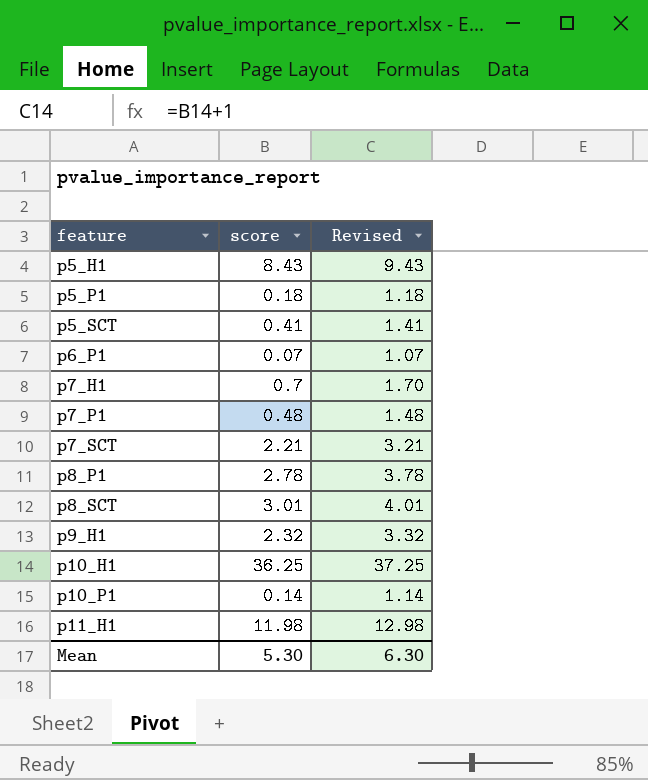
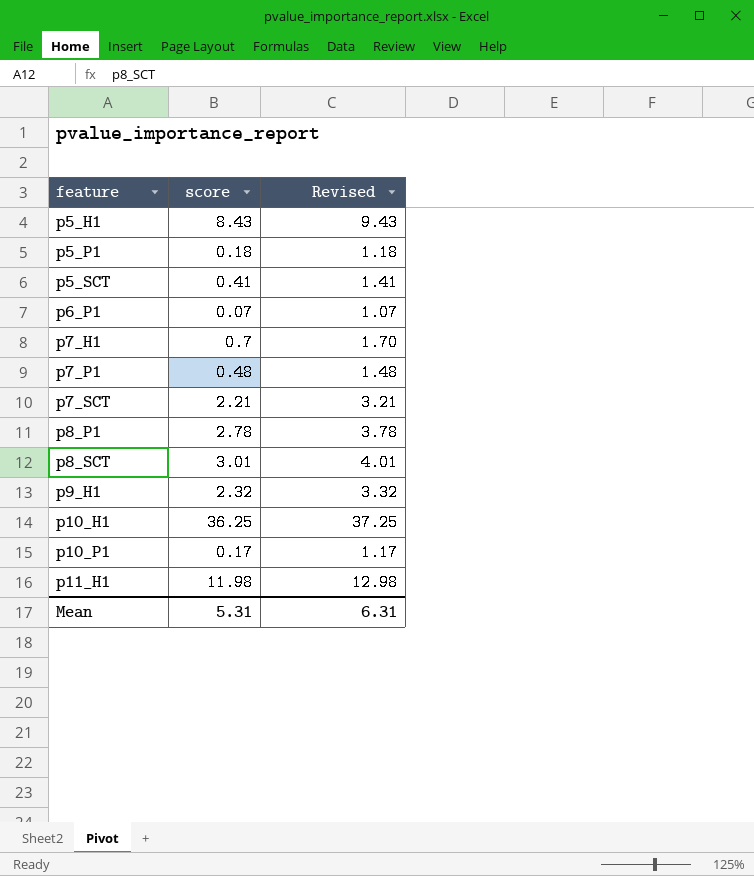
p10_P1 | score: 0.14 -> 0.17
p10_P1 | Revised: 1.14 -> 1.17
Mean | score: 5.30 -> 5.31
Mean | Revised: 6.30 -> 6.31

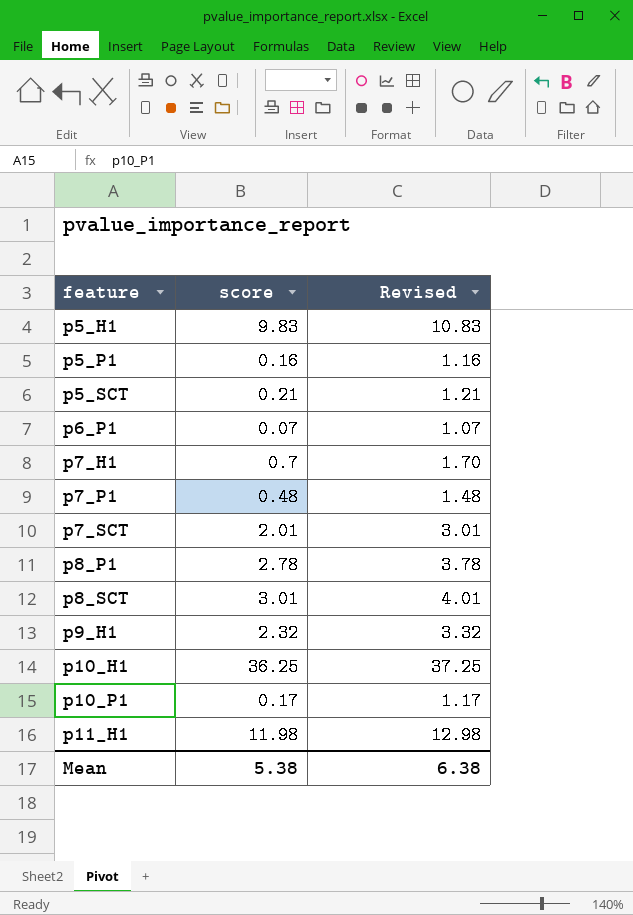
p5_H1 | score: 8.43 -> 9.83
p5_H1 | Revised: 9.43 -> 10.83
p5_P1 | score: 0.18 -> 0.16
p5_P1 | Revised: 1.18 -> 1.16
p5_SCT | score: 0.41 -> 0.21
p5_SCT | Revised: 1.41 -> 1.21
p7_SCT | score: 2.21 -> 2.01
p7_SCT | Revised: 3.21 -> 3.01
Mean | score: 5.31 -> 5.38
Mean | Revised: 6.31 -> 6.38

